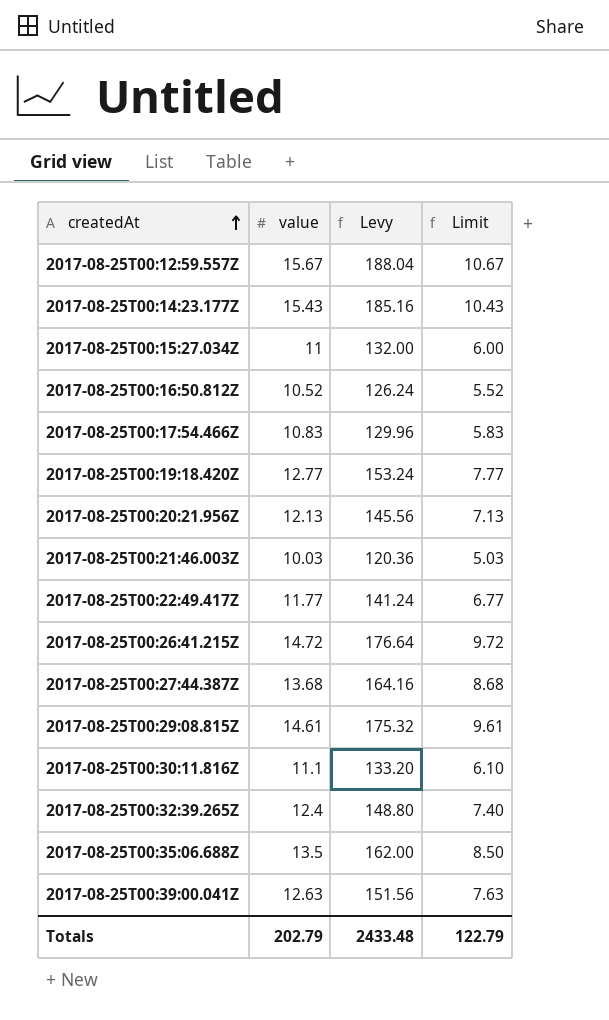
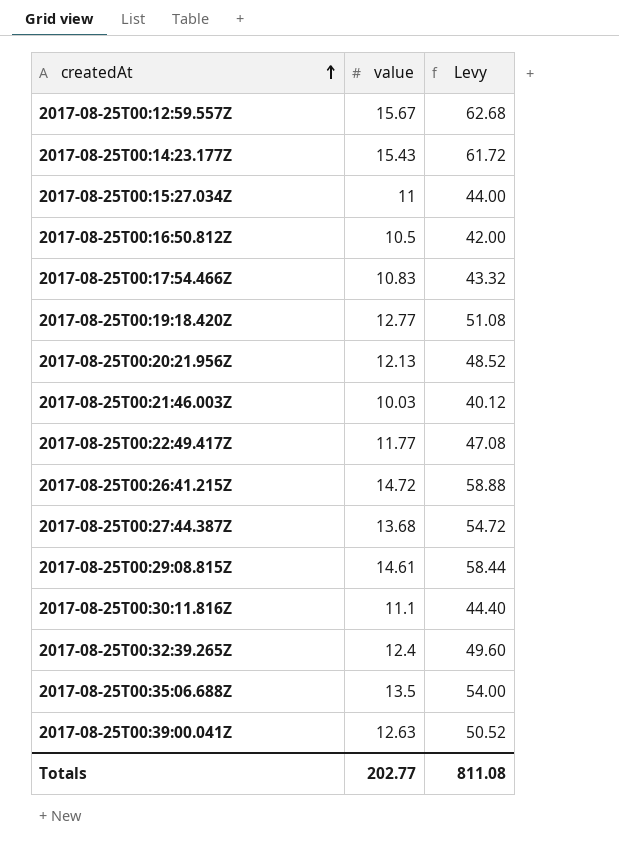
column Limit | formula: [value] - 5 -> none
column Levy | formula: [value] * 12 -> [value] * 4
2017-08-25T00:16:50.812Z | value: 10.52 -> 10.5
Totals | value: 202.79 -> 202.77
Totals | Levy: 2433.48 -> 811.08

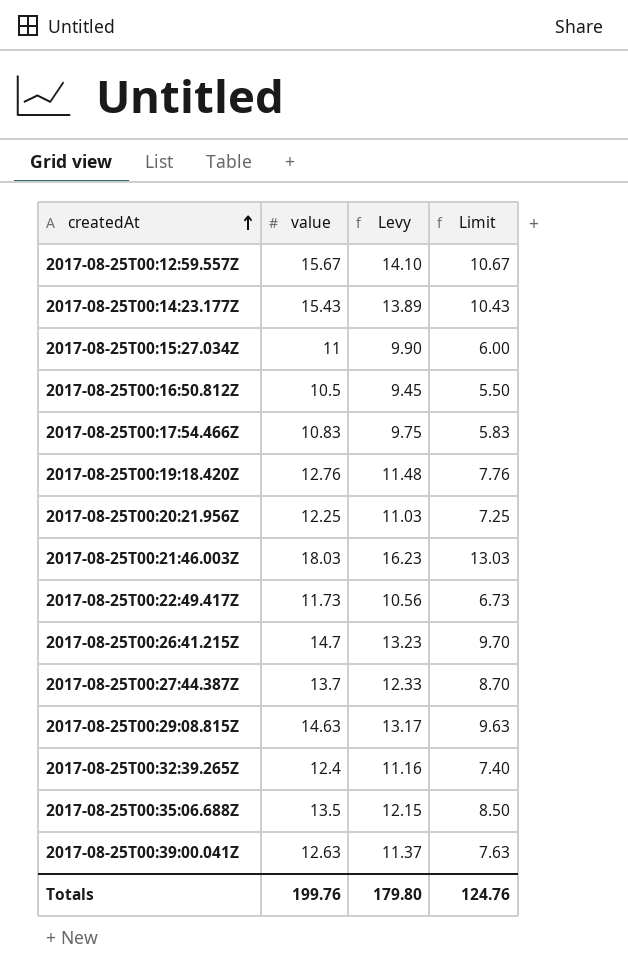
column Levy | formula: [value] * 4 -> [value] * 0.9
column Limit | formula: none -> [value] - 5
row 2017-08-25T00:30:11.816Z: 11.1 | 44.40 -> none
2017-08-25T00:19:18.420Z | value: 12.77 -> 12.76
2017-08-25T00:20:21.956Z | value: 12.13 -> 12.25
2017-08-25T00:21:46.003Z | value: 10.03 -> 18.03
2017-08-25T00:22:49.417Z | value: 11.77 -> 11.73
2017-08-25T00:26:41.215Z | value: 14.72 -> 14.7
2017-08-25T00:27:44.387Z | value: 13.68 -> 13.7
2017-08-25T00:29:08.815Z | value: 14.61 -> 14.63
Totals | value: 202.77 -> 199.76
Totals | Levy: 811.08 -> 179.80

